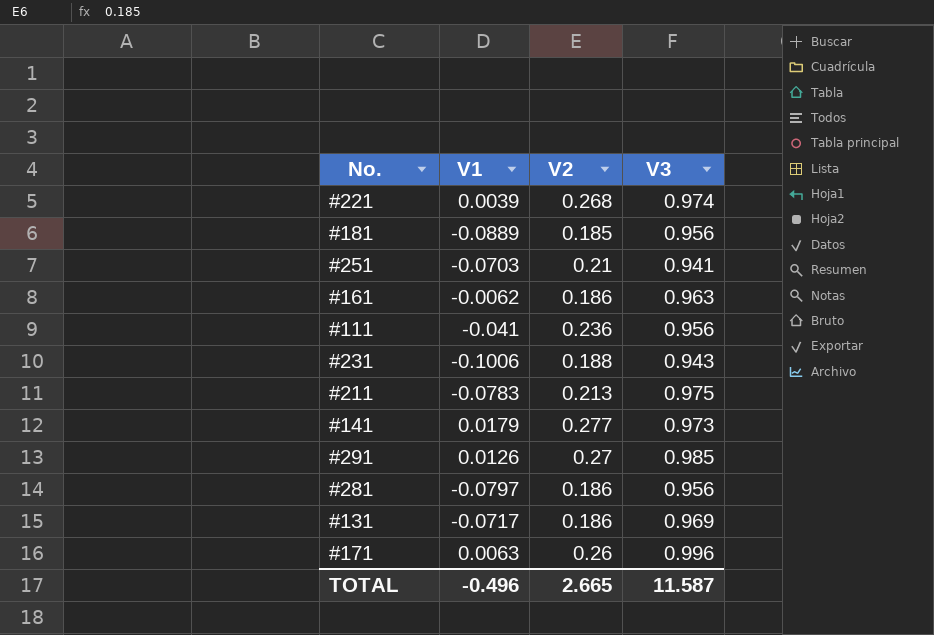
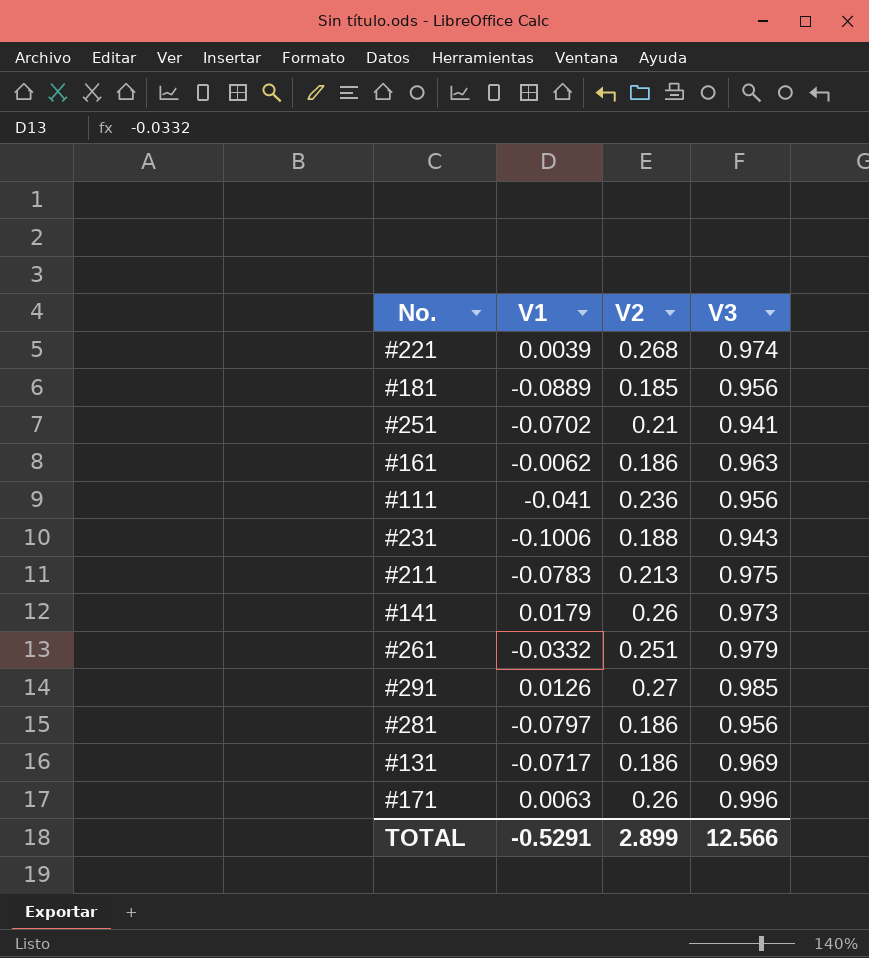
#251 | V1: -0.0703 -> -0.0702
#141 | V2: 0.277 -> 0.26
row #261: none -> -0.0332 | 0.251 | 0.979
TOTAL | V1: -0.496 -> -0.5291
TOTAL | V2: 2.665 -> 2.899
TOTAL | V3: 11.587 -> 12.566

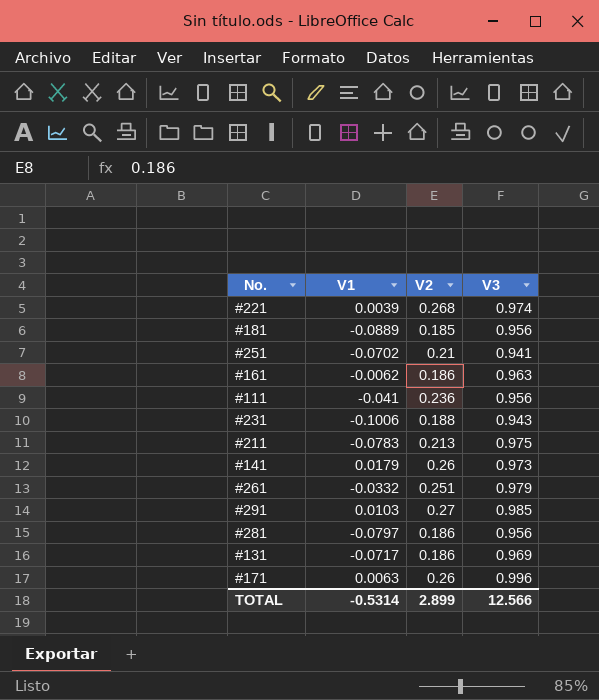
#291 | V1: 0.0126 -> 0.0103
TOTAL | V1: -0.5291 -> -0.5314

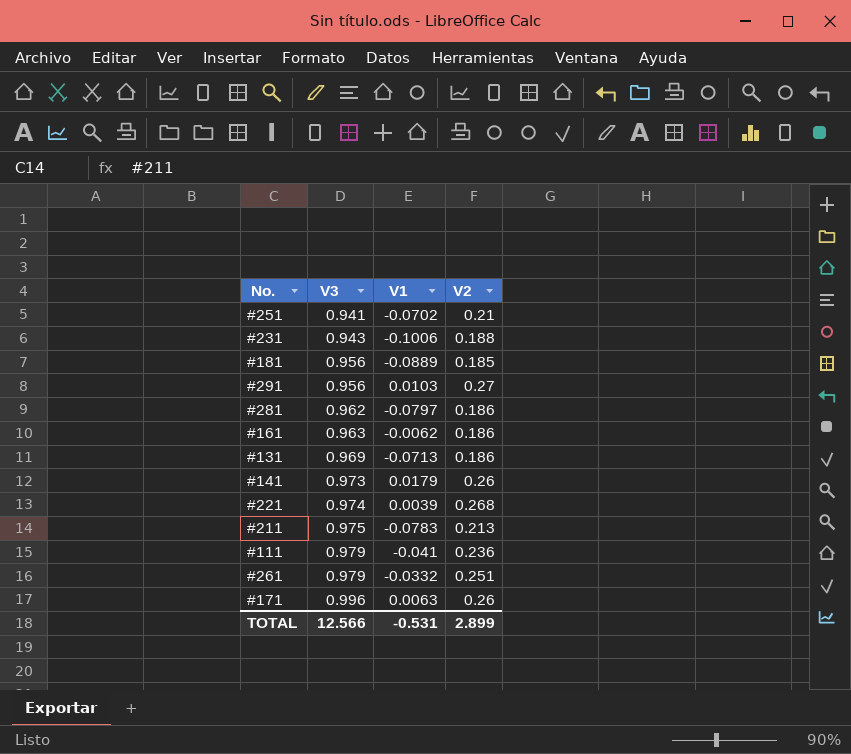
row order: none -> V3 ascending
column V3 | position: 4 -> 2
#291 | V3: 0.985 -> 0.956
#281 | V3: 0.956 -> 0.962
#131 | V1: -0.0717 -> -0.0713
#111 | V3: 0.956 -> 0.979
TOTAL | V1: -0.5314 -> -0.531

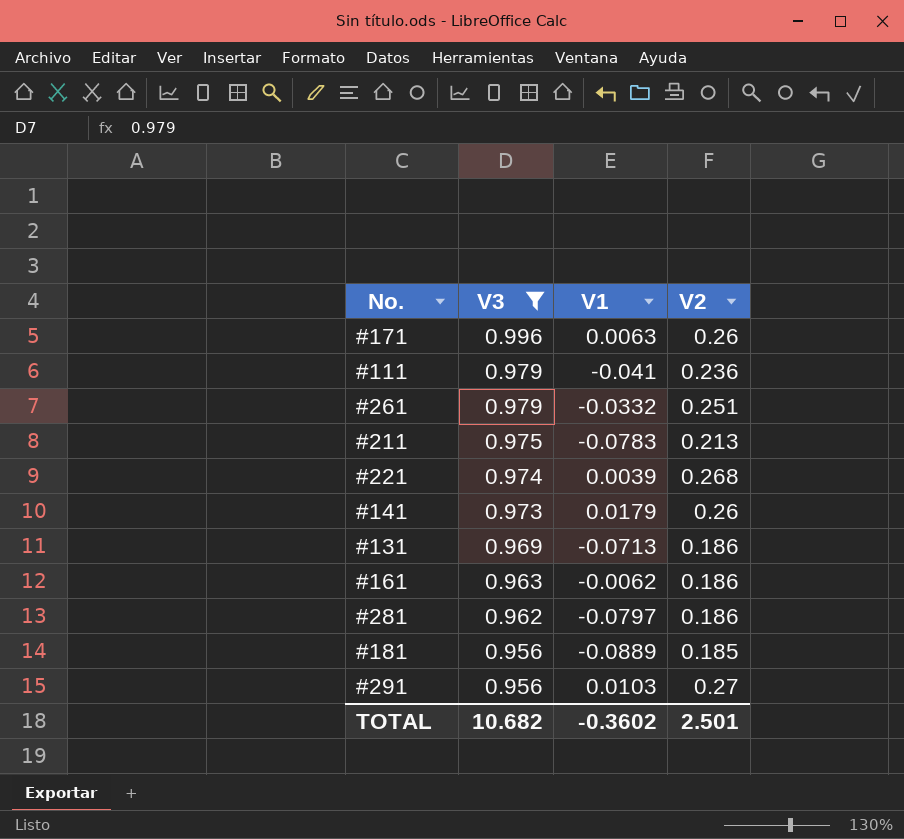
filter: none -> V3 >= 0.956
row order: V3 ascending -> V3 descending
TOTAL | V3: 12.566 -> 10.682
TOTAL | V1: -0.531 -> -0.3602
TOTAL | V2: 2.899 -> 2.501

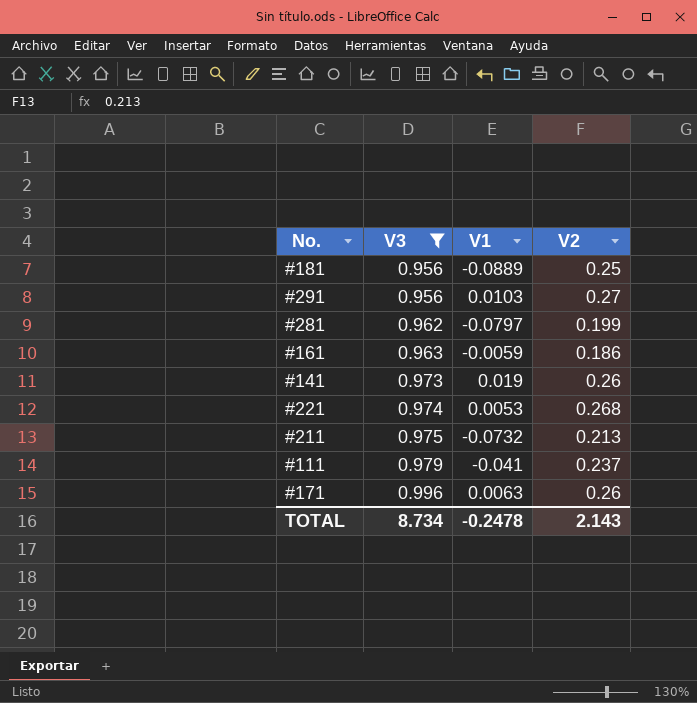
row order: V3 descending -> V3 ascending
row #261: 0.979 | -0.0332 | 0.251 -> none
row #131: 0.969 | -0.0713 | 0.186 -> none
#181 | V2: 0.185 -> 0.25
#281 | V2: 0.186 -> 0.199
#161 | V1: -0.0062 -> -0.0059
#141 | V1: 0.0179 -> 0.019
#221 | V1: 0.0039 -> 0.0053
#211 | V1: -0.0783 -> -0.0732
#111 | V2: 0.236 -> 0.237
TOTAL | V3: 10.682 -> 8.734
TOTAL | V1: -0.3602 -> -0.2478
TOTAL | V2: 2.501 -> 2.143

